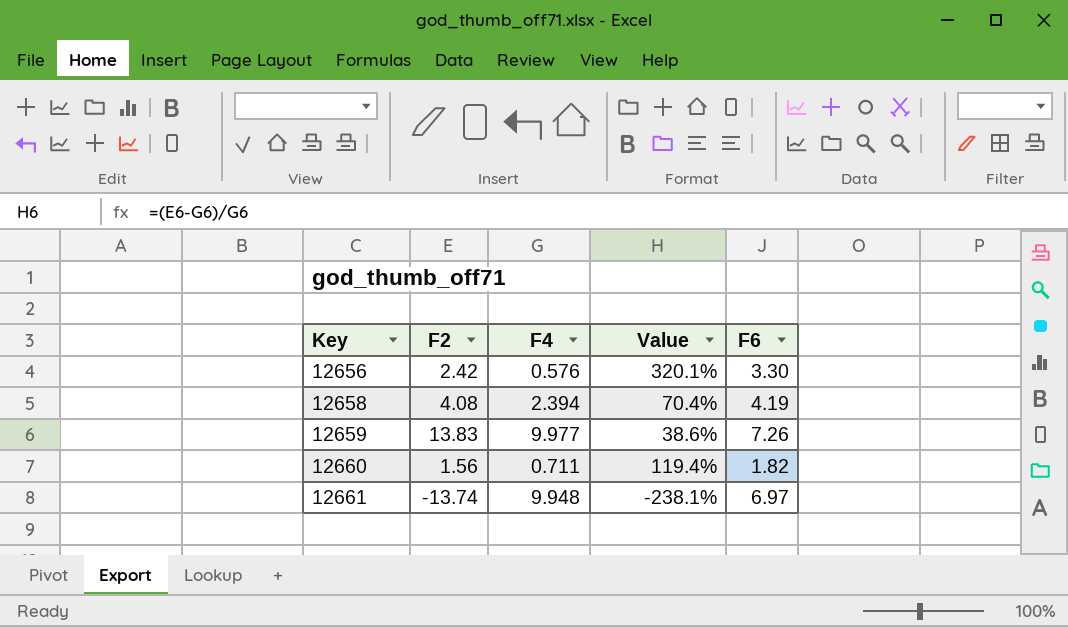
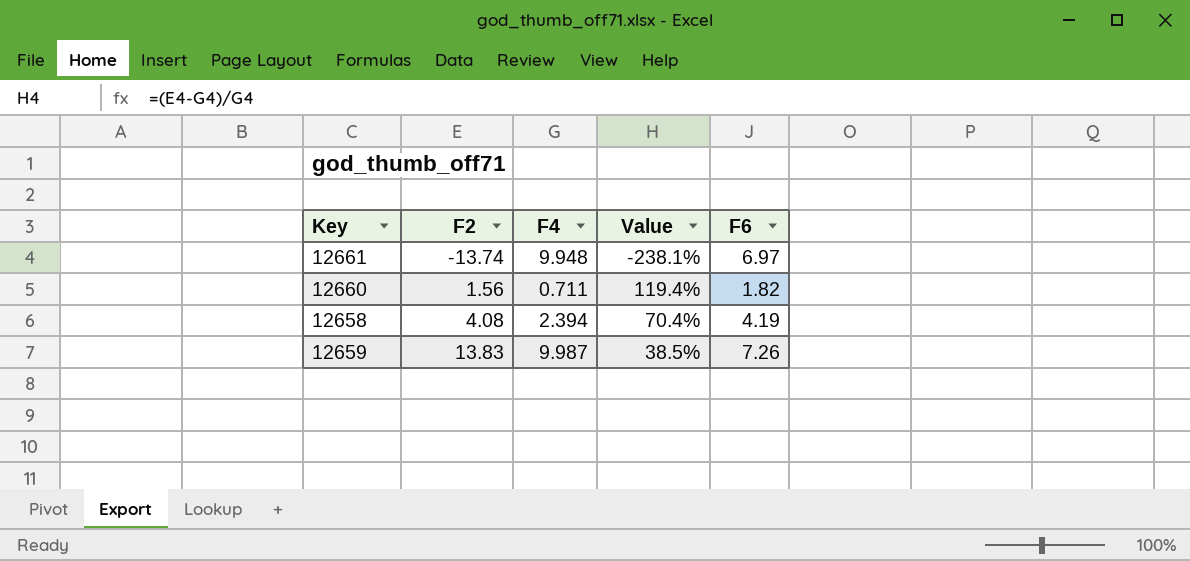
row order: Key ascending -> F2 ascending
row 12656: 2.42 | 0.576 | 320.1% | 3.30 -> none
12659 | F4: 9.977 -> 9.987
12659 | Value: 38.6% -> 38.5%

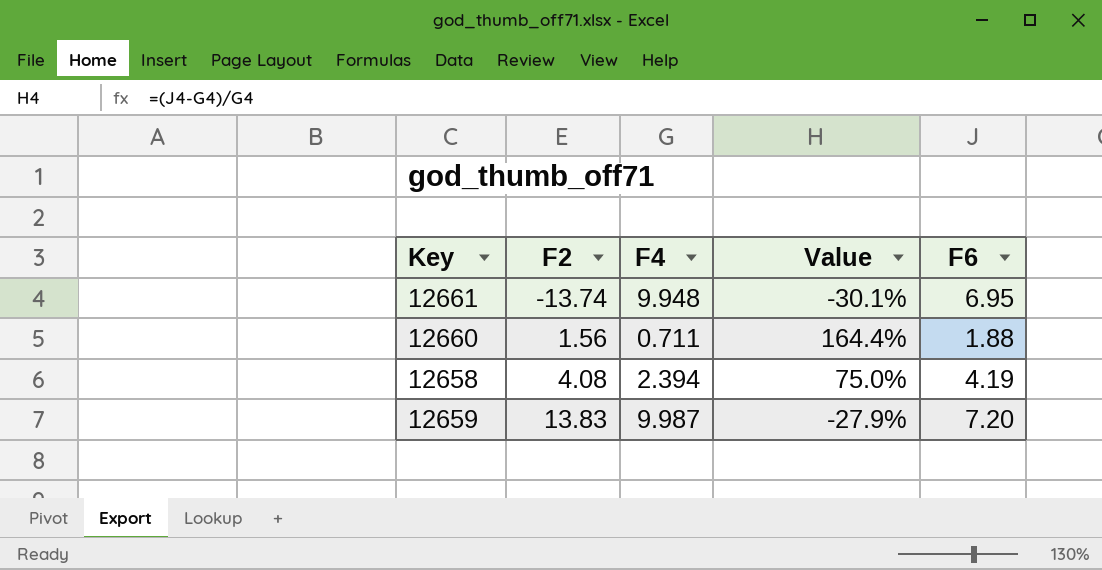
column Value | formula: ([F2] - [F4]) / [F4] -> ([F6] - [F4]) / [F4]
12661 | F6: 6.97 -> 6.95
12660 | F6: 1.82 -> 1.88
12659 | F6: 7.26 -> 7.20

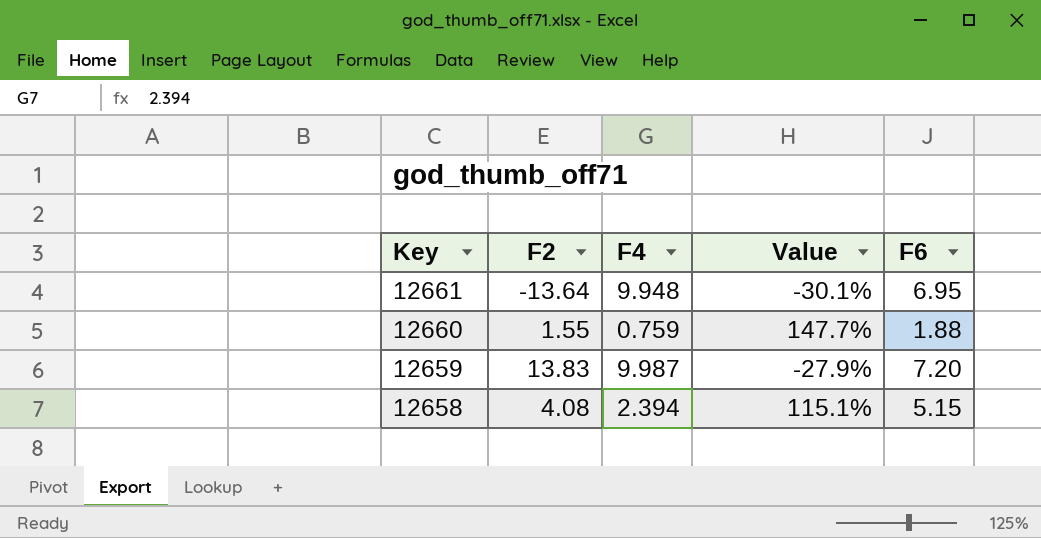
row order: F2 ascending -> Key descending
12661 | F2: -13.74 -> -13.64
12660 | F2: 1.56 -> 1.55
12660 | F4: 0.711 -> 0.759
12660 | Value: 164.4% -> 147.7%
12658 | Value: 75.0% -> 115.1%
12658 | F6: 4.19 -> 5.15

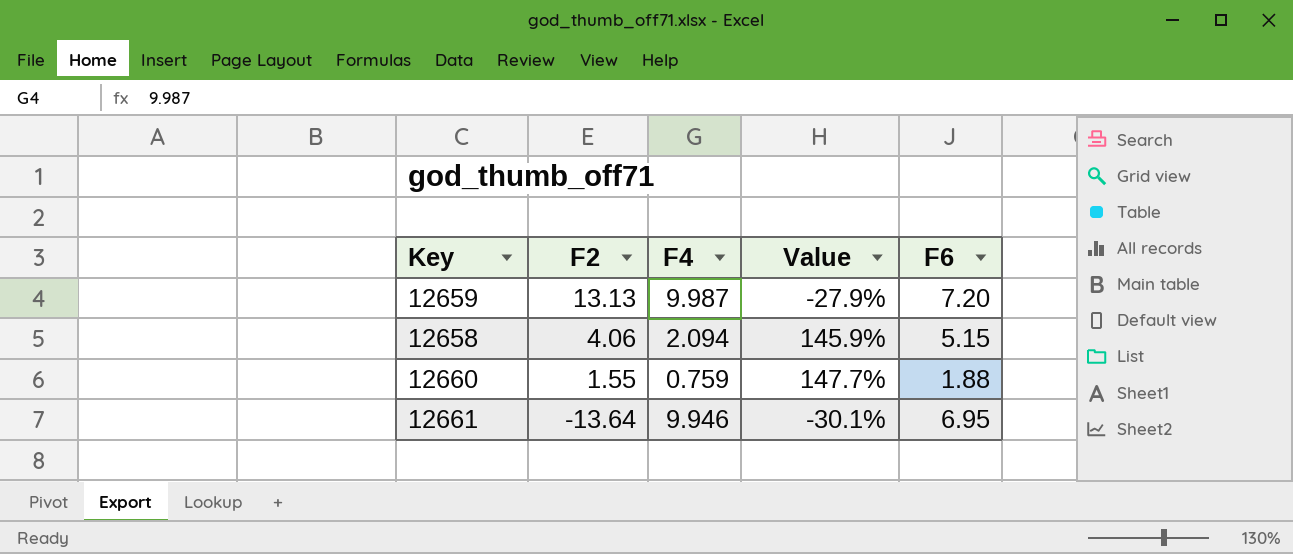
row order: Key descending -> F2 descending
12659 | F2: 13.83 -> 13.13
12658 | F2: 4.08 -> 4.06
12658 | F4: 2.394 -> 2.094
12658 | Value: 115.1% -> 145.9%
12661 | F4: 9.948 -> 9.946

